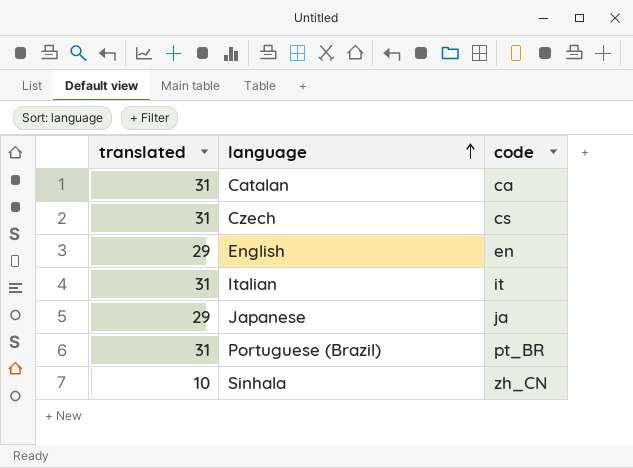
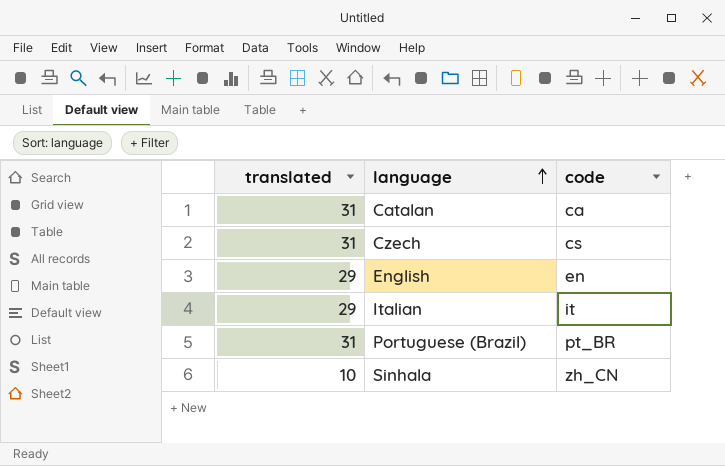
row Japanese: 29 | ja -> none
Italian | translated: 31 -> 29

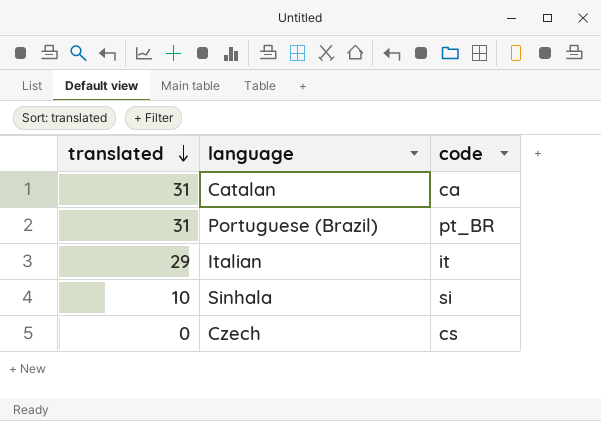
row order: language ascending -> translated descending
row English: 29 | en -> none
Sinhala | code: zh_CN -> si
Czech | translated: 31 -> 0

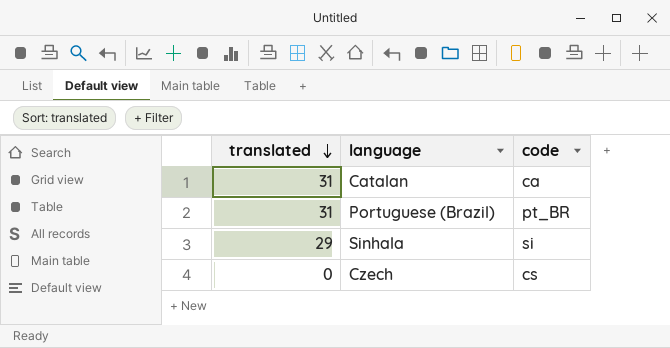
row Italian: 29 | it -> none
Sinhala | translated: 10 -> 29

